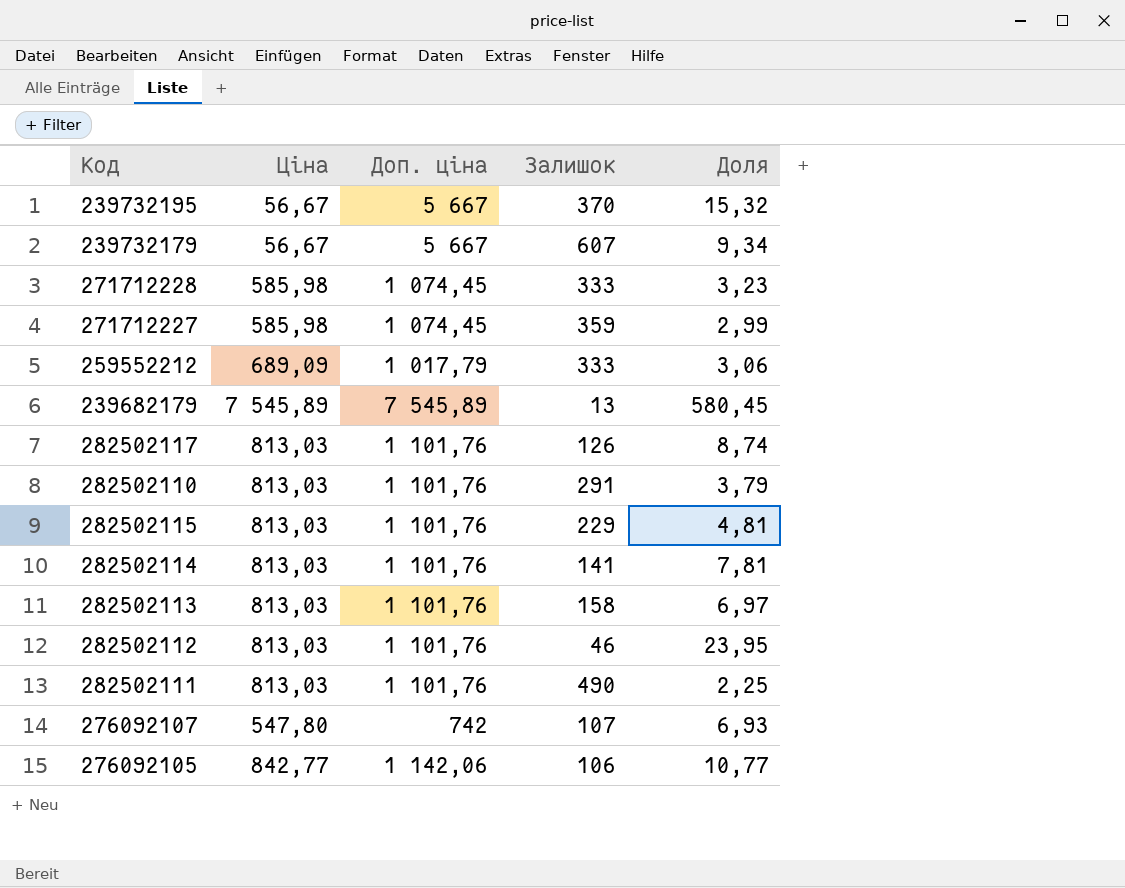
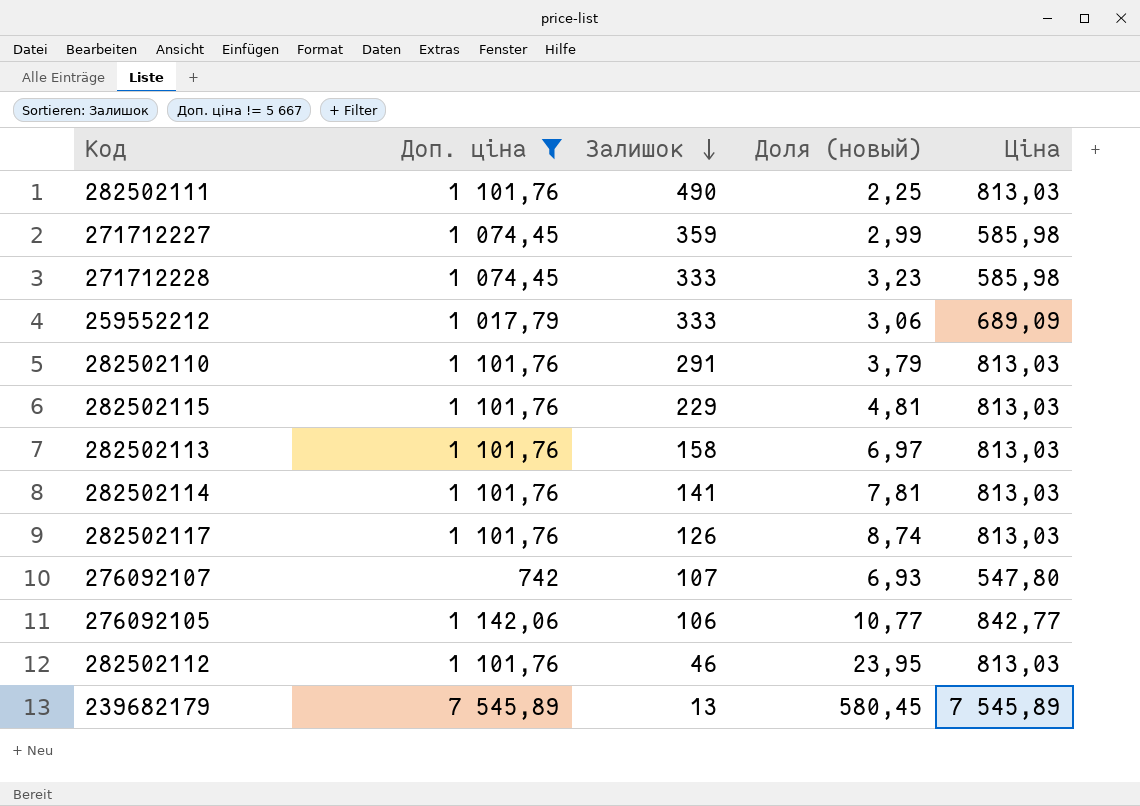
filter: none -> Доп. ціна != 5 667
row order: none -> Залишок descending
column name: Доля -> Доля (новый)
column Ціна | position: 2 -> 5

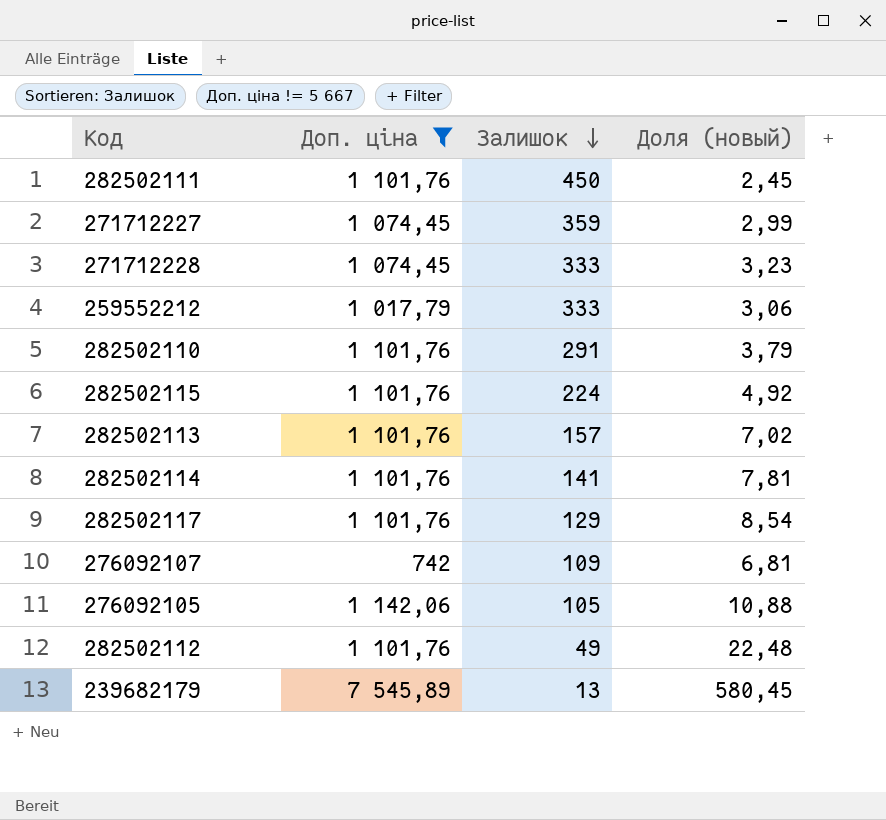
column Ціна | position: 5 -> none
282502111 | Залишок: 490 -> 450
282502111 | Доля (новый): 2,25 -> 2,45
282502115 | Залишок: 229 -> 224
282502115 | Доля (новый): 4,81 -> 4,92
282502113 | Залишок: 158 -> 157
282502113 | Доля (новый): 6,97 -> 7,02
282502117 | Залишок: 126 -> 129
282502117 | Доля (новый): 8,74 -> 8,54
276092107 | Залишок: 107 -> 109
276092107 | Доля (новый): 6,93 -> 6,81
276092105 | Залишок: 106 -> 105
276092105 | Доля (новый): 10,77 -> 10,88
282502112 | Залишок: 46 -> 49
282502112 | Доля (новый): 23,95 -> 22,48

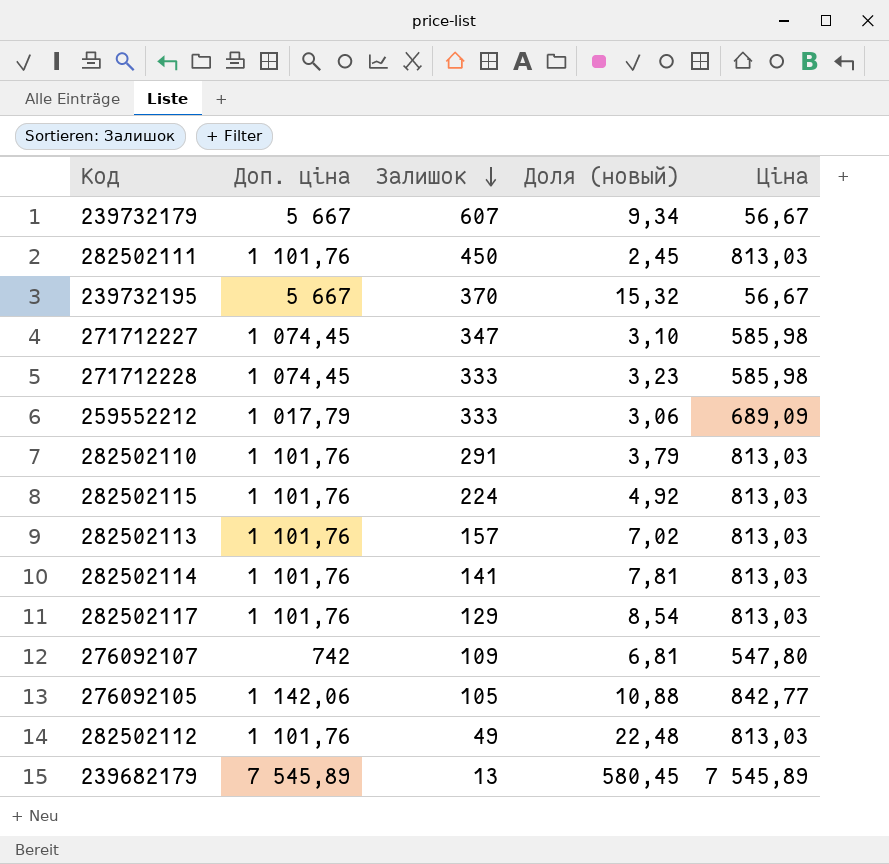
filter: Доп. ціна != 5 667 -> none
column Ціна | position: none -> 5
271712227 | Залишок: 359 -> 347
271712227 | Доля (новый): 2,99 -> 3,10

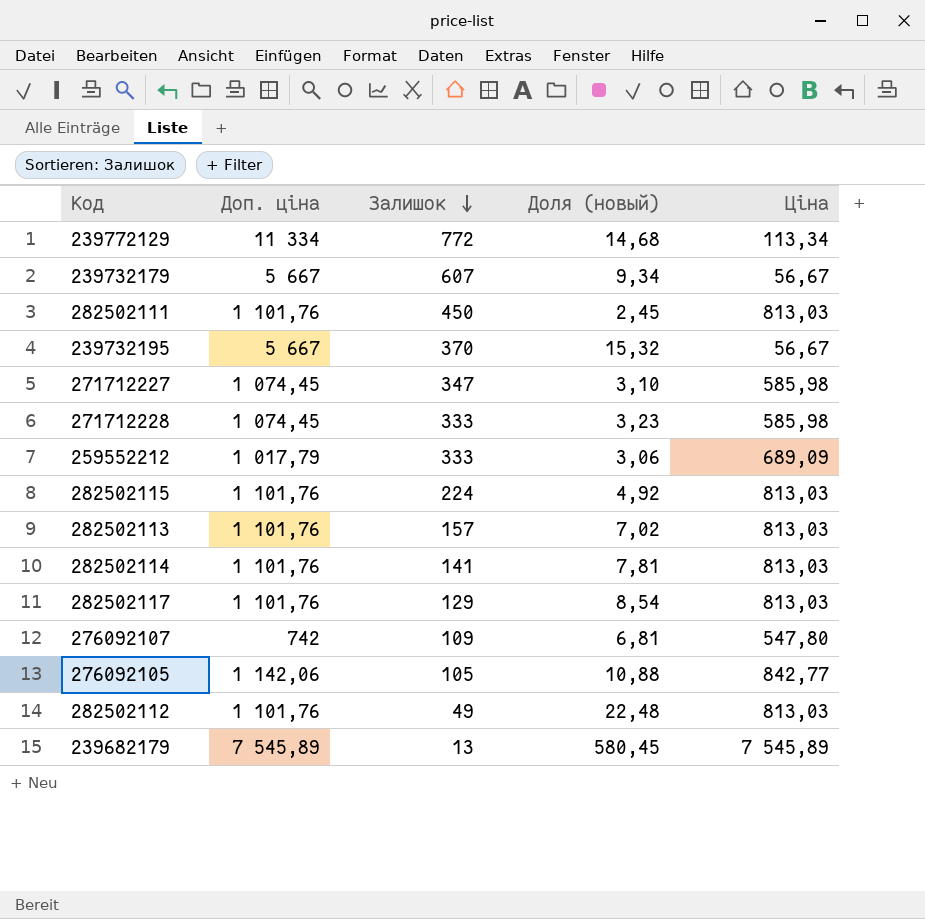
row 282502110: 1 101,76 | 291 | 3,79 | 813,03 -> none
row 239772129: none -> 11 334 | 772 | 14,68 | 113,34

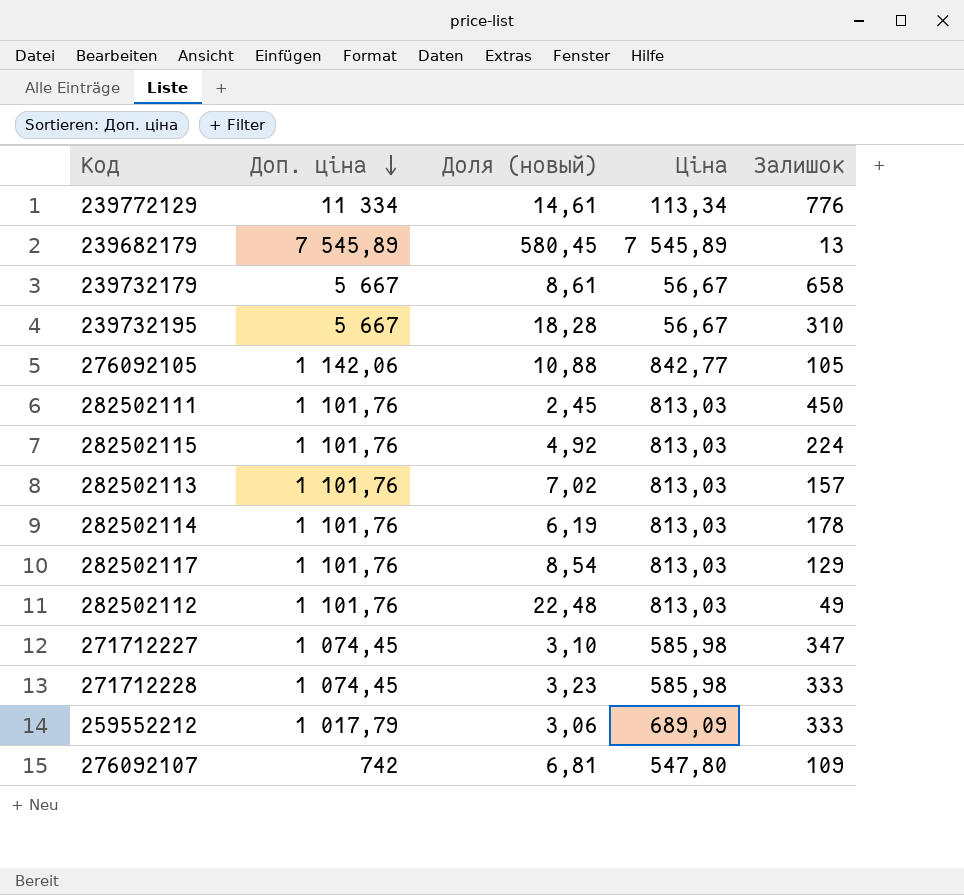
row order: Залишок descending -> Доп. ціна descending
column Залишок | position: 3 -> 5
239772129 | Доля (новый): 14,68 -> 14,61
239772129 | Залишок: 772 -> 776
239732179 | Доля (новый): 9,34 -> 8,61
239732179 | Залишок: 607 -> 658
239732195 | Доля (новый): 15,32 -> 18,28
239732195 | Залишок: 370 -> 310
282502114 | Доля (новый): 7,81 -> 6,19
282502114 | Залишок: 141 -> 178

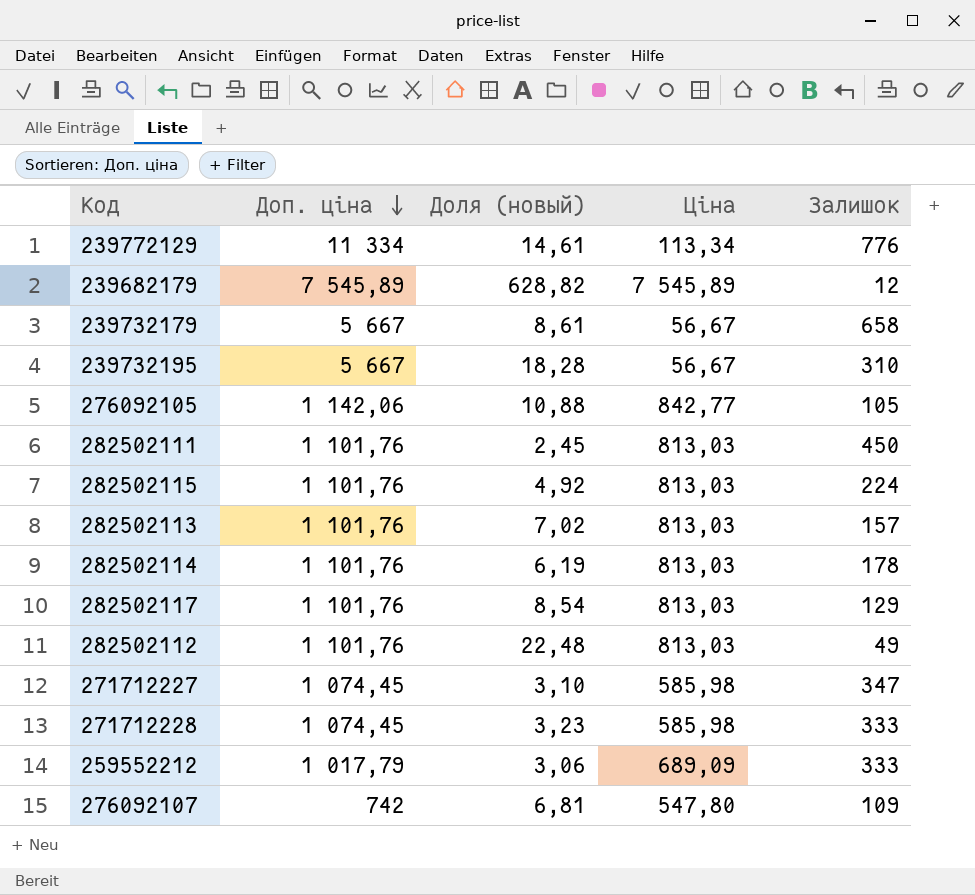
239682179 | Доля (новый): 580,45 -> 628,82
239682179 | Залишок: 13 -> 12

